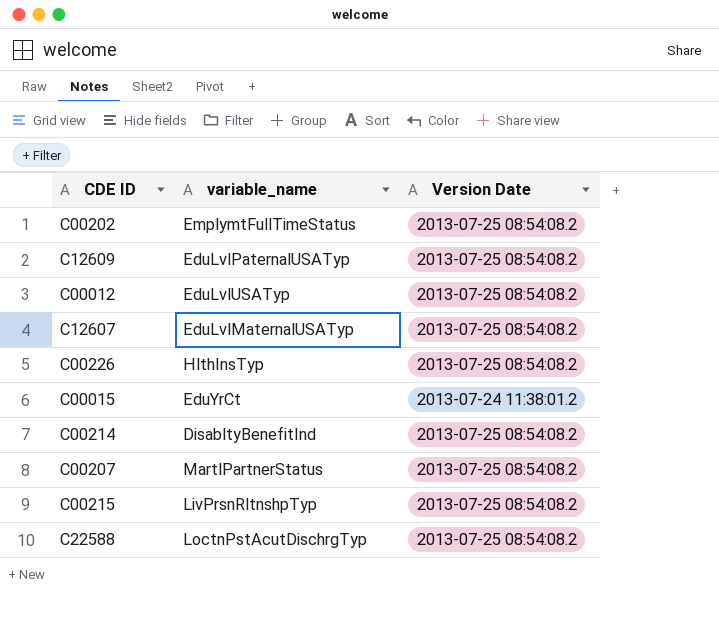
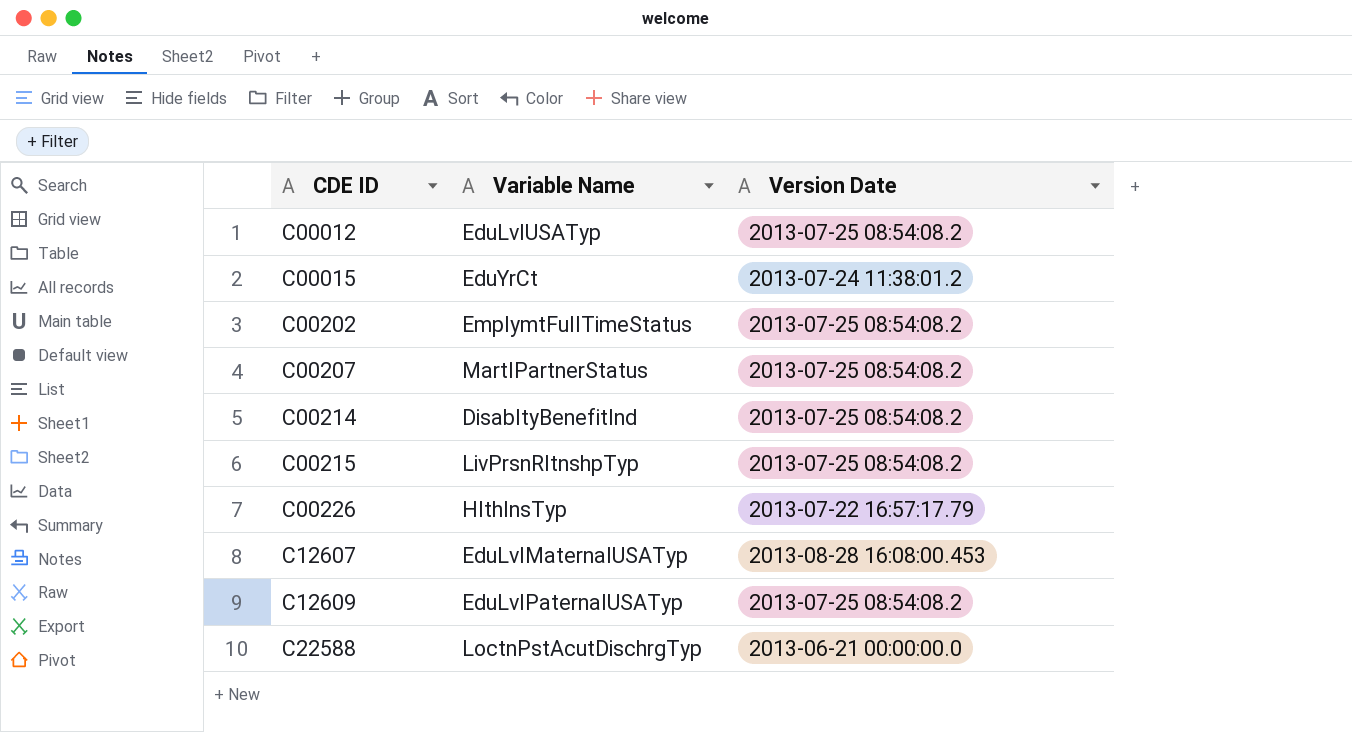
row order: none -> CDE ID ascending
column name: variable_name -> Variable Name
C00226 | Version Date: 2013-07-25 08:54:08.2 -> 2013-07-22 16:57:17.79
C12607 | Version Date: 2013-07-25 08:54:08.2 -> 2013-08-28 16:08:00.453
C22588 | Version Date: 2013-07-25 08:54:08.2 -> 2013-06-21 00:00:00.0

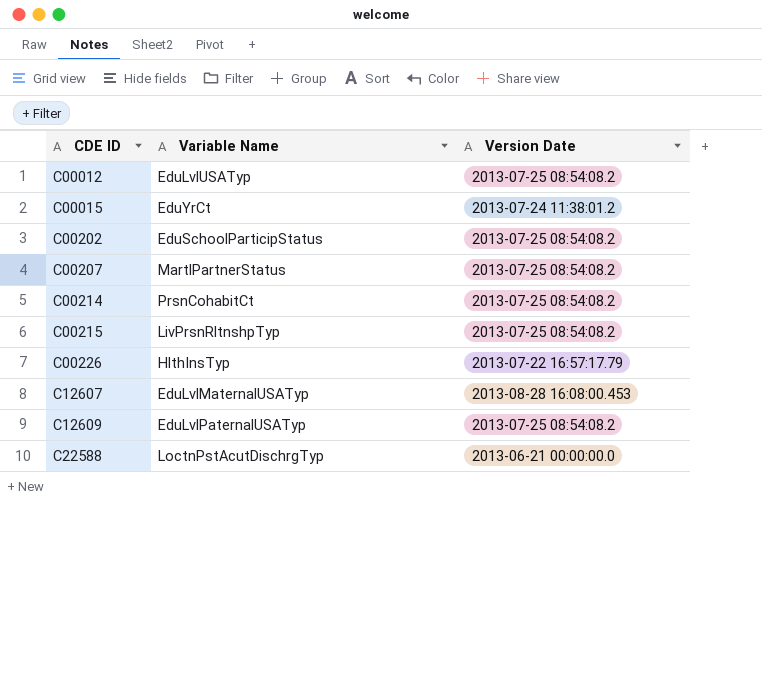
C00202 | Variable Name: EmplymtFullTimeStatus -> EduSchoolParticipStatus
C00214 | Variable Name: DisabltyBenefitInd -> PrsnCohabitCt

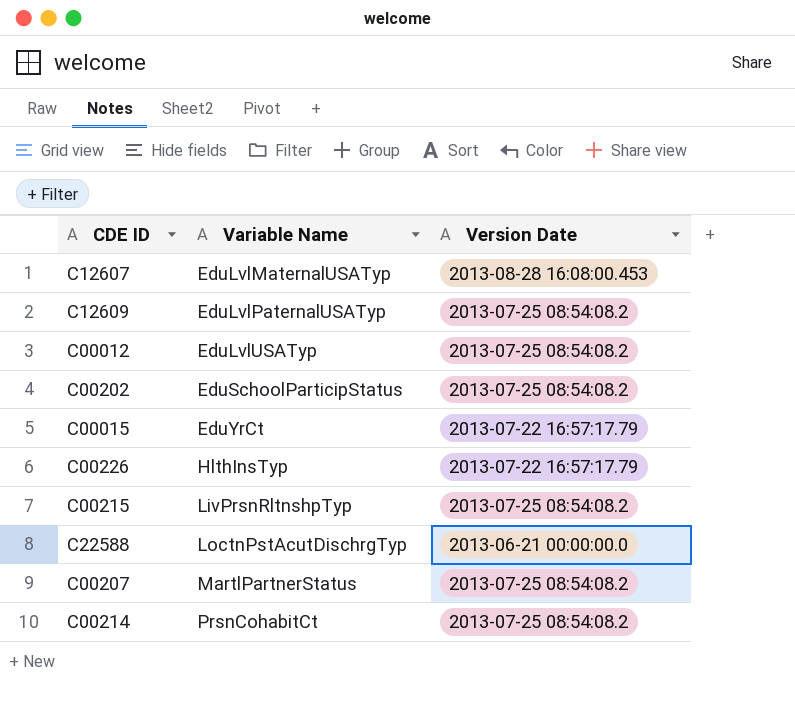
row order: CDE ID ascending -> Variable Name ascending
C00015 | Version Date: 2013-07-24 11:38:01.2 -> 2013-07-22 16:57:17.79

